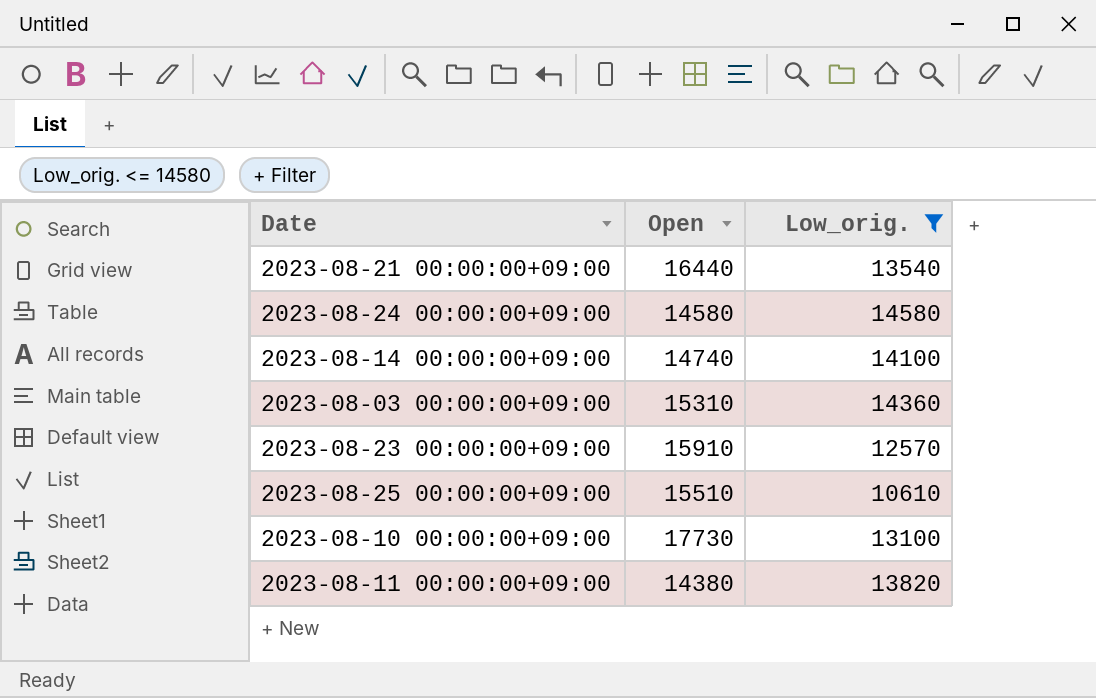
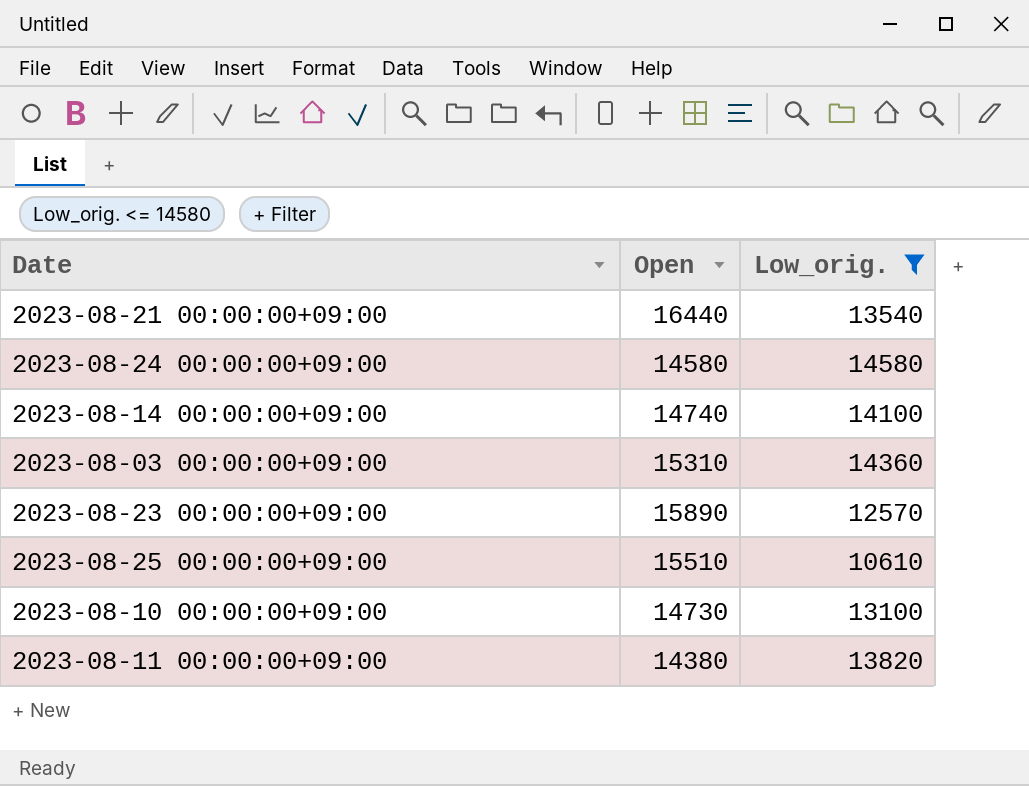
2023-08-23 00:00:00+09:00 | Open: 15910 -> 15890
2023-08-10 00:00:00+09:00 | Open: 17730 -> 14730

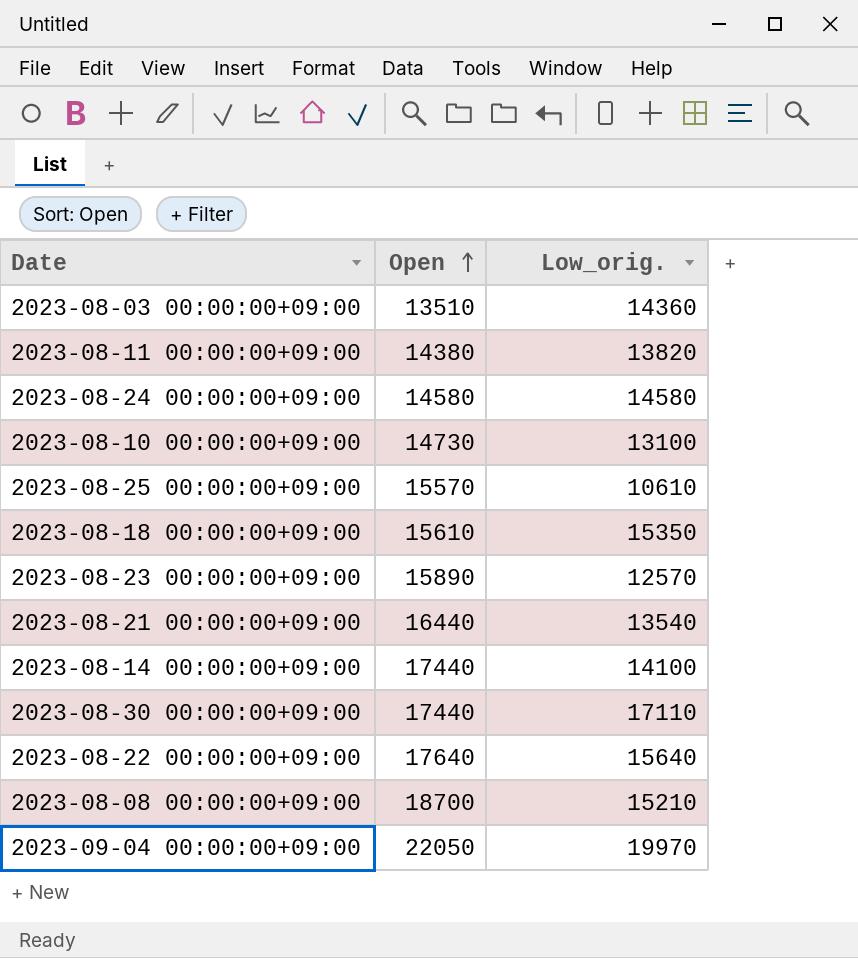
filter: Low_orig. <= 14580 -> none
row order: none -> Open ascending
2023-08-03 00:00:00+09:00 | Open: 15310 -> 13510
2023-08-25 00:00:00+09:00 | Open: 15510 -> 15570
2023-08-14 00:00:00+09:00 | Open: 14740 -> 17440

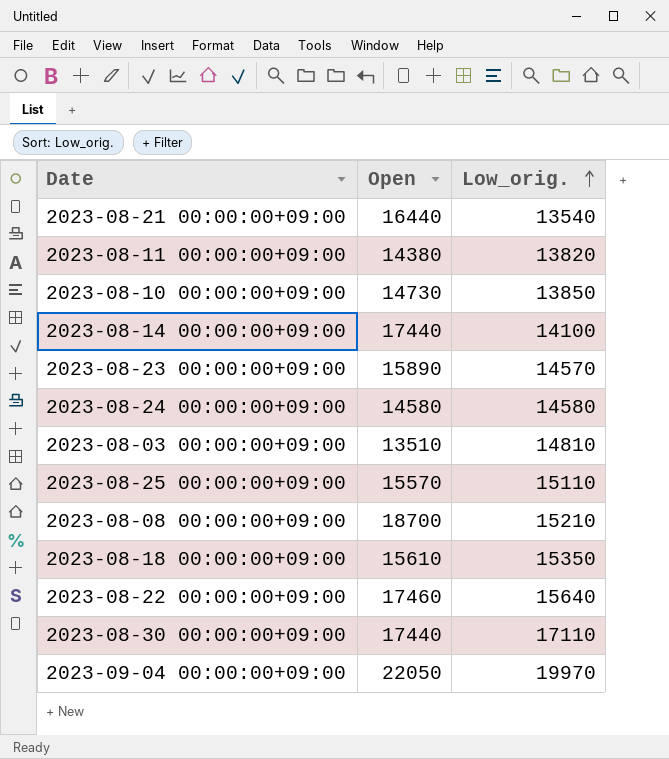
row order: Open ascending -> Low_orig. ascending
2023-08-10 00:00:00+09:00 | Low_orig.: 13100 -> 13850
2023-08-23 00:00:00+09:00 | Low_orig.: 12570 -> 14570
2023-08-03 00:00:00+09:00 | Low_orig.: 14360 -> 14810
2023-08-25 00:00:00+09:00 | Low_orig.: 10610 -> 15110
2023-08-22 00:00:00+09:00 | Open: 17640 -> 17460

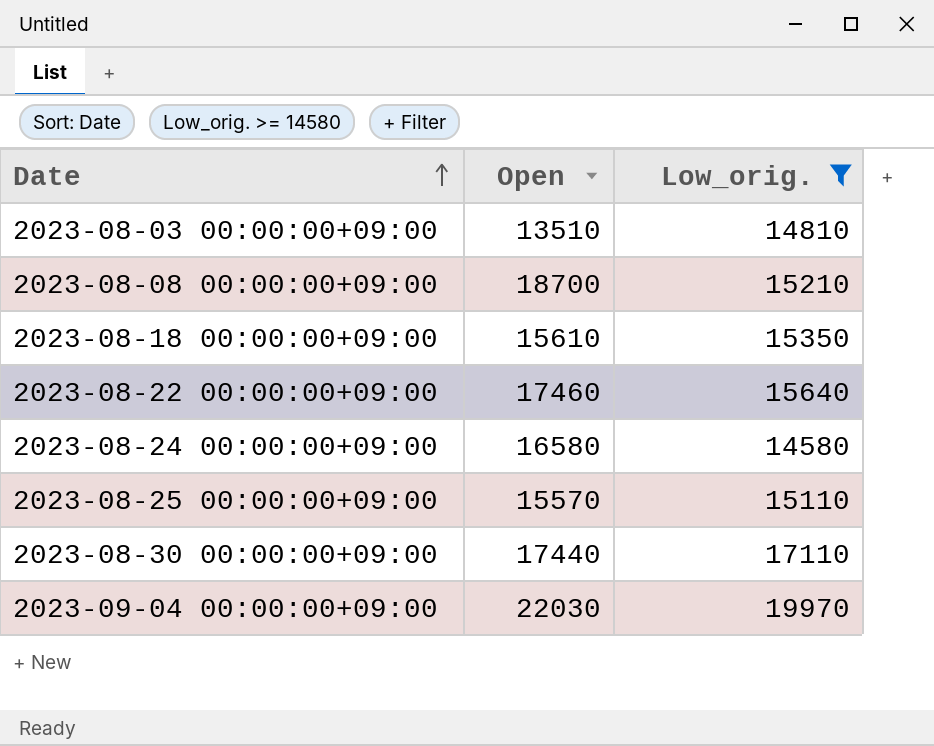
filter: none -> Low_orig. >= 14580
row order: Low_orig. ascending -> Date ascending
2023-08-24 00:00:00+09:00 | Open: 14580 -> 16580
2023-09-04 00:00:00+09:00 | Open: 22050 -> 22030

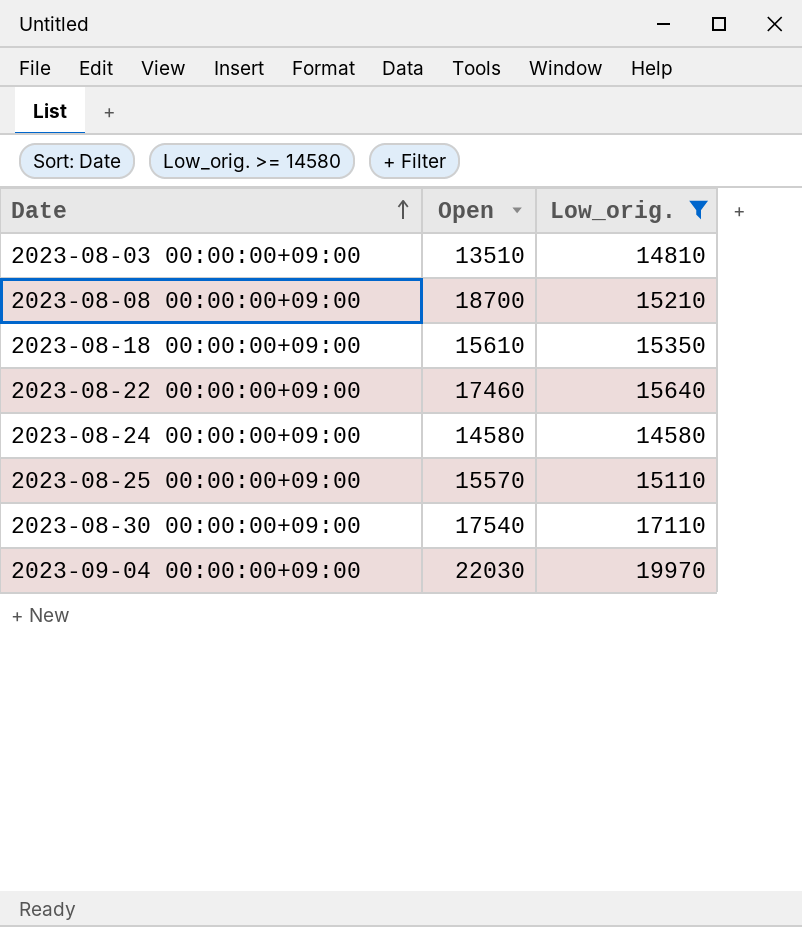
2023-08-24 00:00:00+09:00 | Open: 16580 -> 14580
2023-08-30 00:00:00+09:00 | Open: 17440 -> 17540

